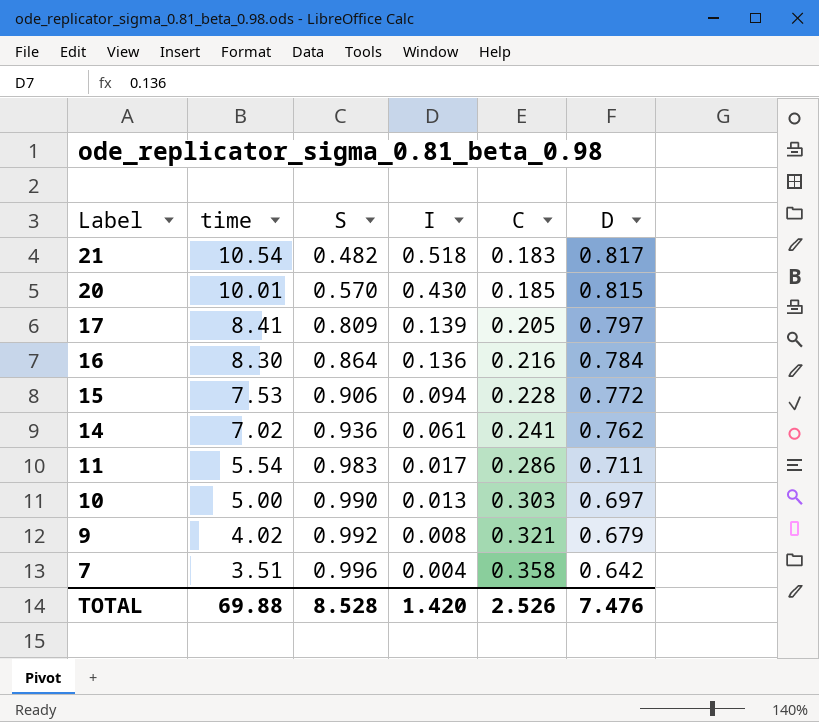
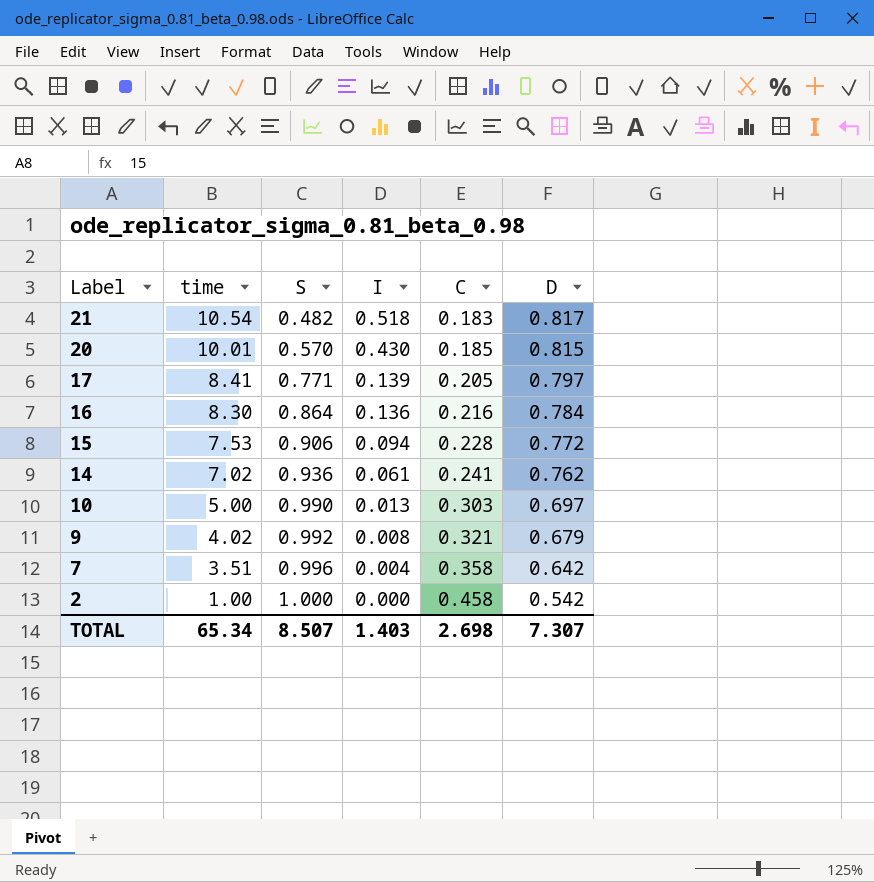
row 11: 5.54 | 0.983 | 0.017 | 0.286 | 0.711 -> none
17 | S: 0.809 -> 0.771
row 2: none -> 1.00 | 1.000 | 0.000 | 0.458 | 0.542
TOTAL | time: 69.88 -> 65.34
TOTAL | S: 8.528 -> 8.507
TOTAL | I: 1.420 -> 1.403
TOTAL | C: 2.526 -> 2.698
TOTAL | D: 7.476 -> 7.307

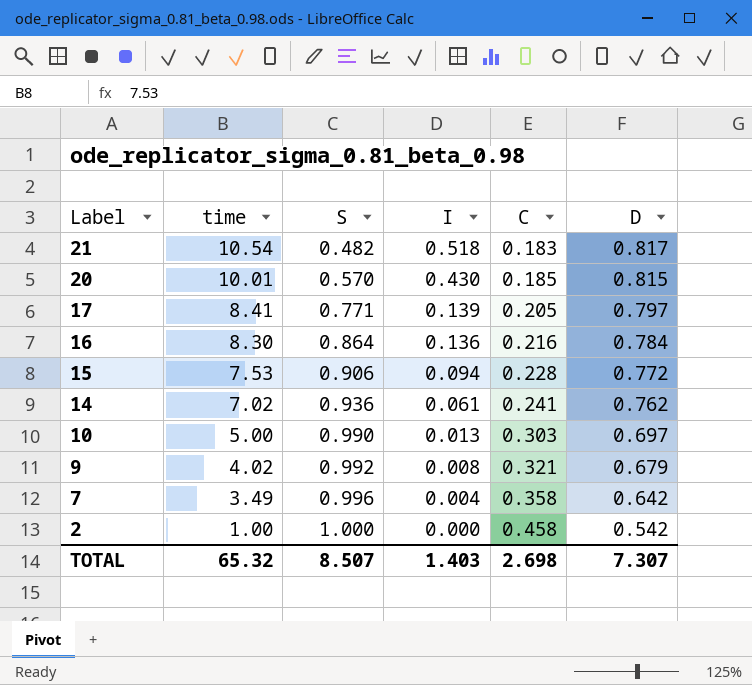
7 | time: 3.51 -> 3.49
TOTAL | time: 65.34 -> 65.32

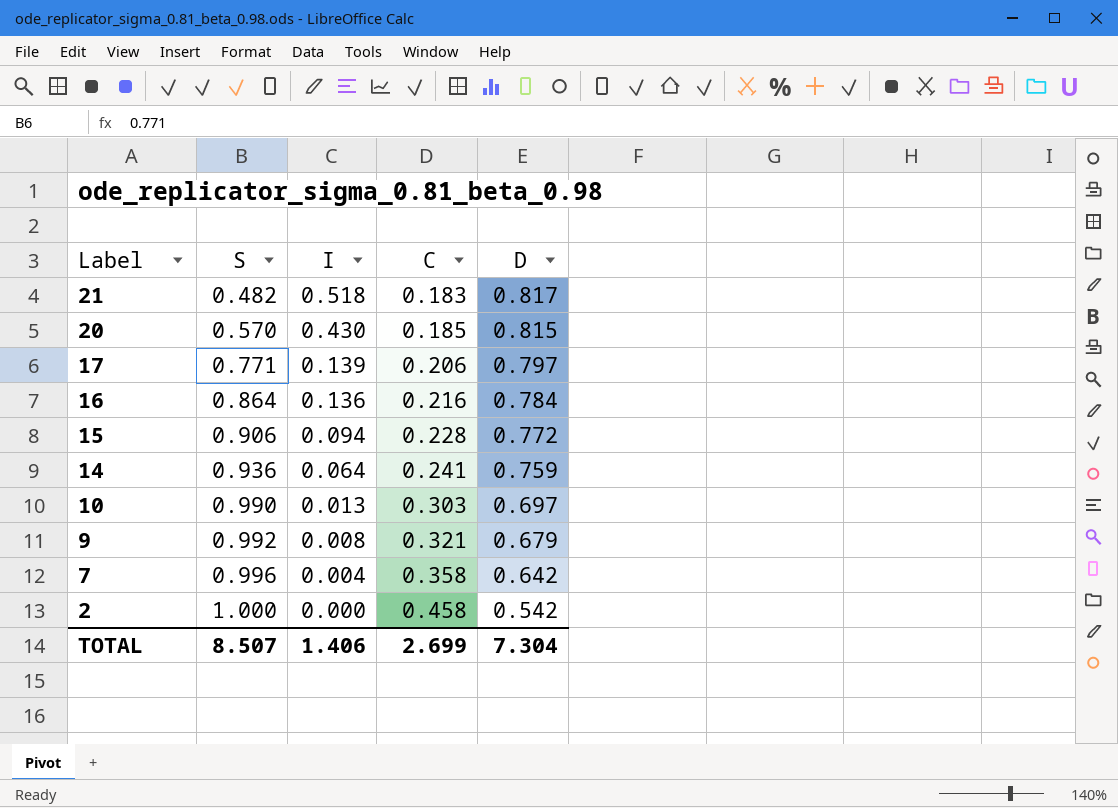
column time | position: 2 -> none
17 | C: 0.205 -> 0.206
14 | I: 0.061 -> 0.064
14 | D: 0.762 -> 0.759
TOTAL | I: 1.403 -> 1.406
TOTAL | C: 2.698 -> 2.699
TOTAL | D: 7.307 -> 7.304

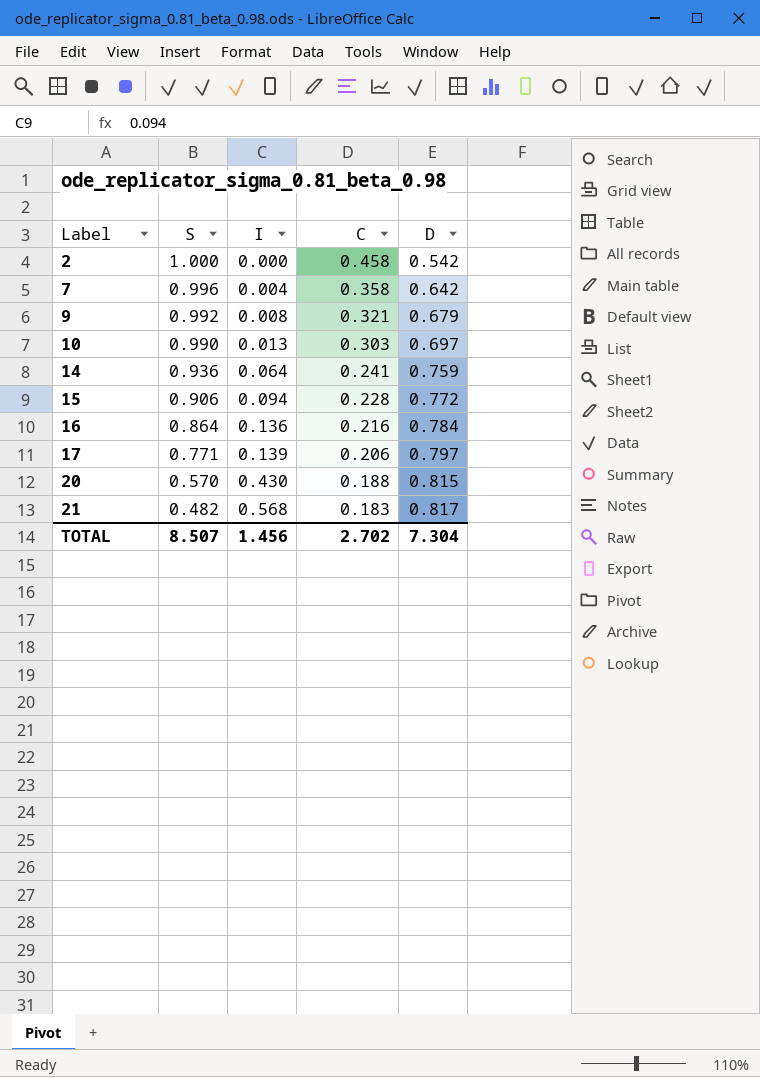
row order: Label descending -> Label ascending
20 | C: 0.185 -> 0.188
21 | I: 0.518 -> 0.568
TOTAL | I: 1.406 -> 1.456
TOTAL | C: 2.699 -> 2.702

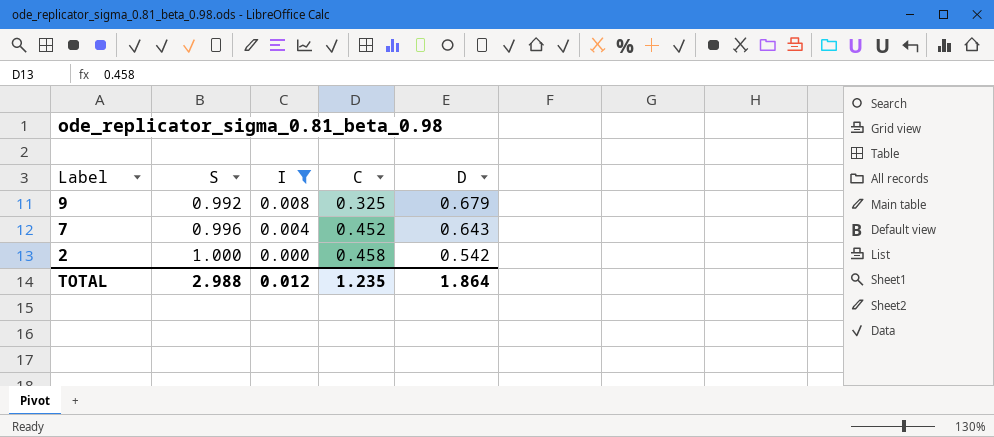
filter: none -> I <= 0.008
row order: Label ascending -> Label descending
9 | C: 0.321 -> 0.325
7 | C: 0.358 -> 0.452
7 | D: 0.642 -> 0.643
TOTAL | S: 8.507 -> 2.988
TOTAL | I: 1.456 -> 0.012
TOTAL | C: 2.702 -> 1.235
TOTAL | D: 7.304 -> 1.864

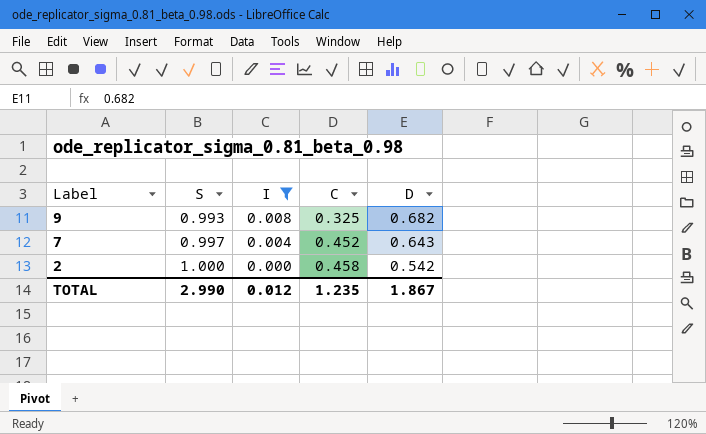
9 | S: 0.992 -> 0.993
9 | D: 0.679 -> 0.682
7 | S: 0.996 -> 0.997
TOTAL | S: 2.988 -> 2.990
TOTAL | D: 1.864 -> 1.867

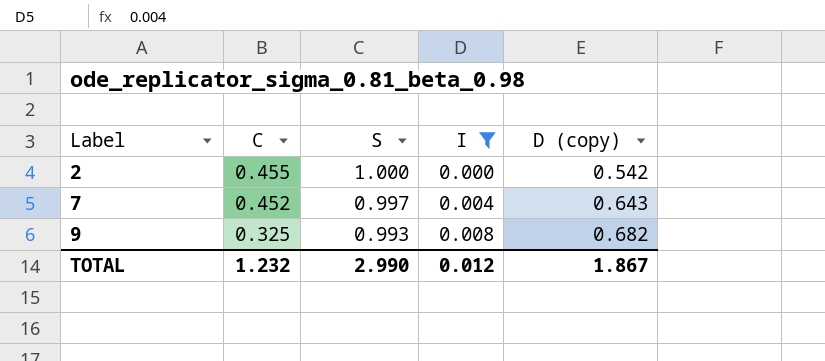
row order: Label descending -> Label ascending
column C | position: 4 -> 2
column name: D -> D (copy)
2 | C: 0.458 -> 0.455
TOTAL | C: 1.235 -> 1.232

